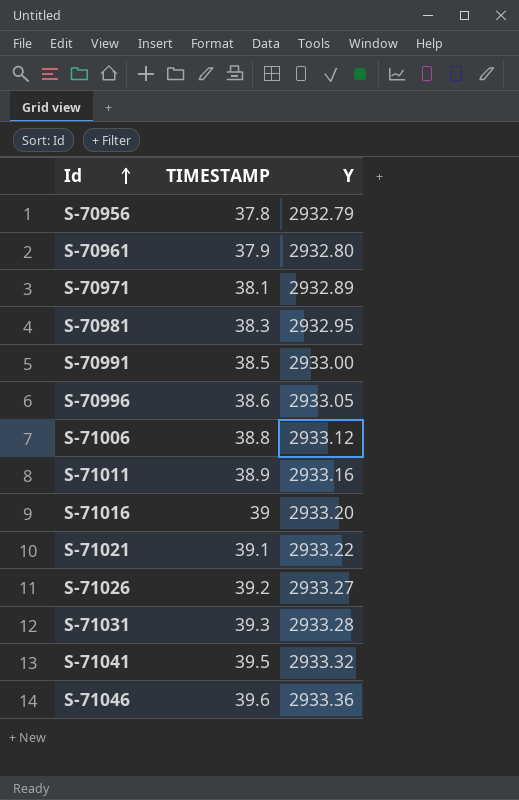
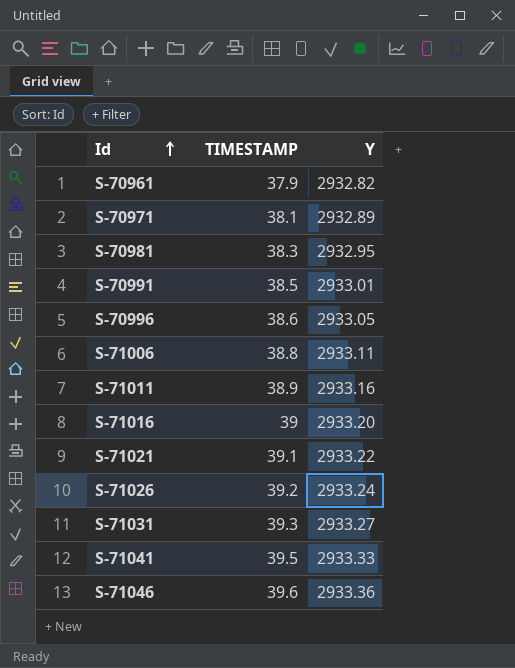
row S-70956: 37.8 | 2932.79 -> none
S-70961 | Y: 2932.80 -> 2932.82
S-70991 | Y: 2933.00 -> 2933.01
S-71006 | Y: 2933.12 -> 2933.11
S-71026 | Y: 2933.27 -> 2933.24
S-71031 | Y: 2933.28 -> 2933.27
S-71041 | Y: 2933.32 -> 2933.33

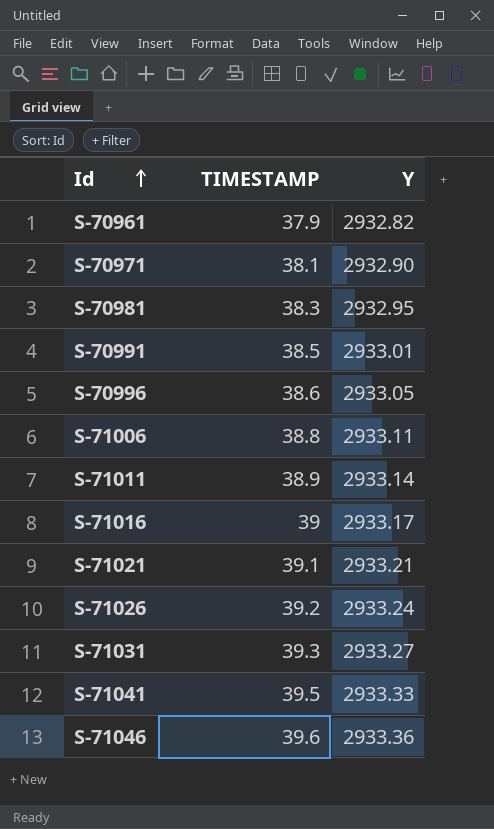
S-70971 | Y: 2932.89 -> 2932.90
S-71011 | Y: 2933.16 -> 2933.14
S-71016 | Y: 2933.20 -> 2933.17
S-71021 | Y: 2933.22 -> 2933.21

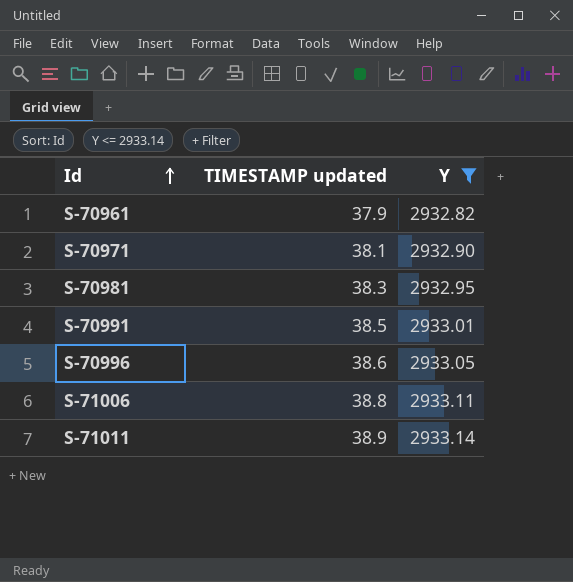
filter: none -> Y <= 2933.14
column name: TIMESTAMP -> TIMESTAMP updated

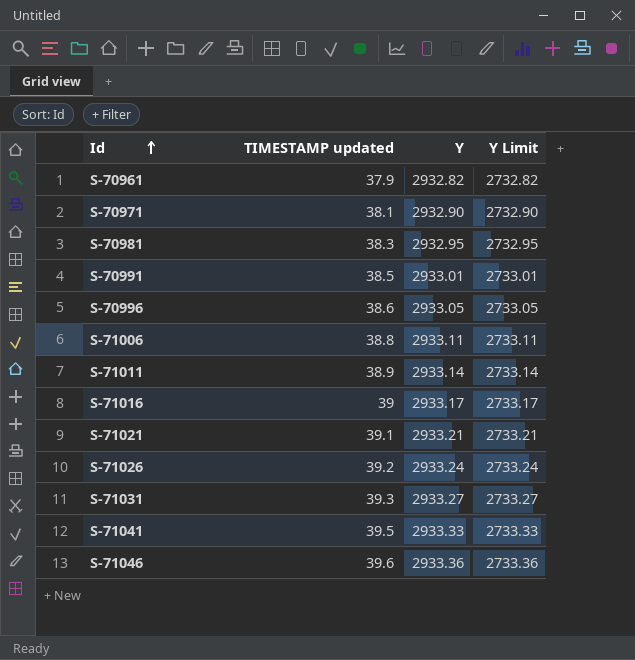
filter: Y <= 2933.14 -> none
column Y Limit | formula: none -> [Y] - 200

